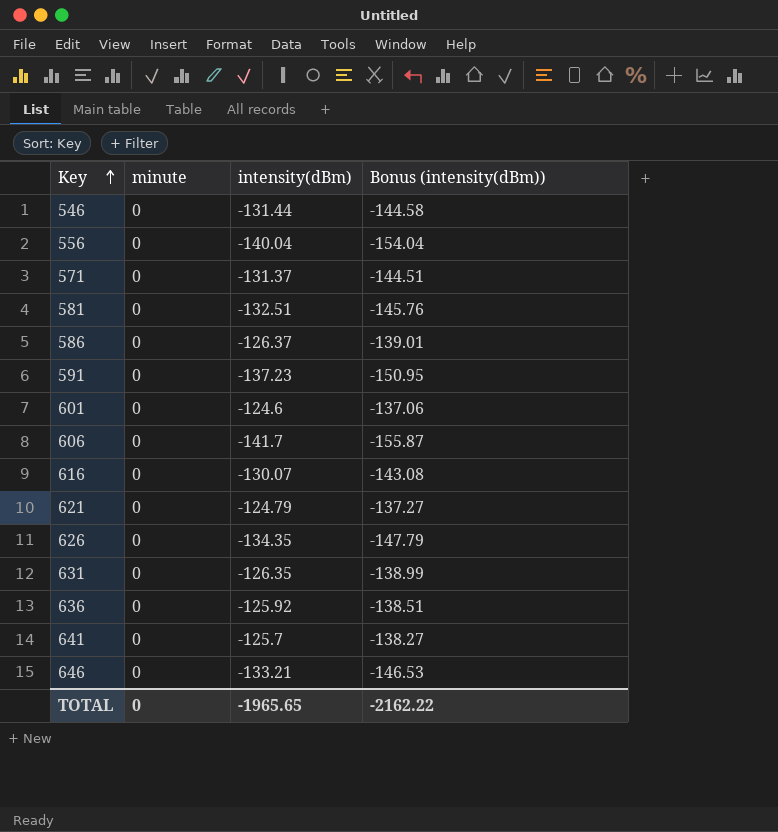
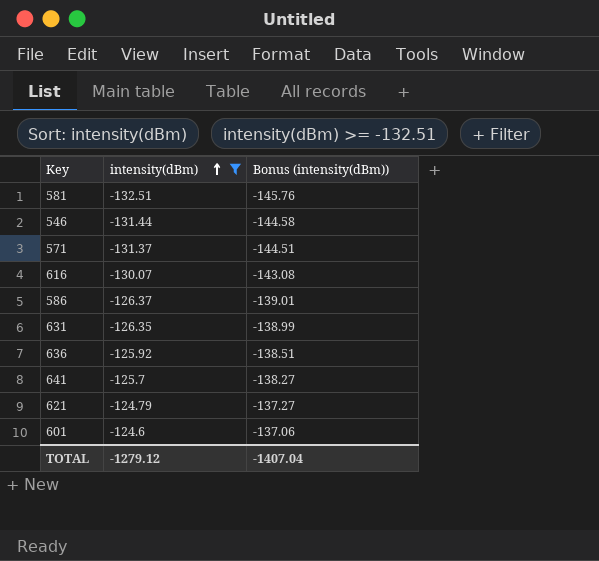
filter: none -> intensity(dBm) >= -132.51
row order: Key ascending -> intensity(dBm) ascending
column minute | position: 2 -> none
TOTAL | intensity(dBm): -1965.65 -> -1279.12
TOTAL | Bonus (intensity(dBm)): -2162.22 -> -1407.04

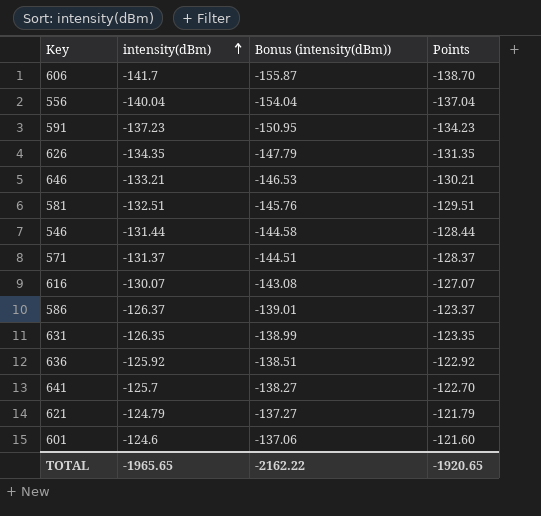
filter: intensity(dBm) >= -132.51 -> none
column Points | formula: none -> [intensity(dBm)] + 3
TOTAL | intensity(dBm): -1279.12 -> -1965.65
TOTAL | Bonus (intensity(dBm)): -1407.04 -> -2162.22

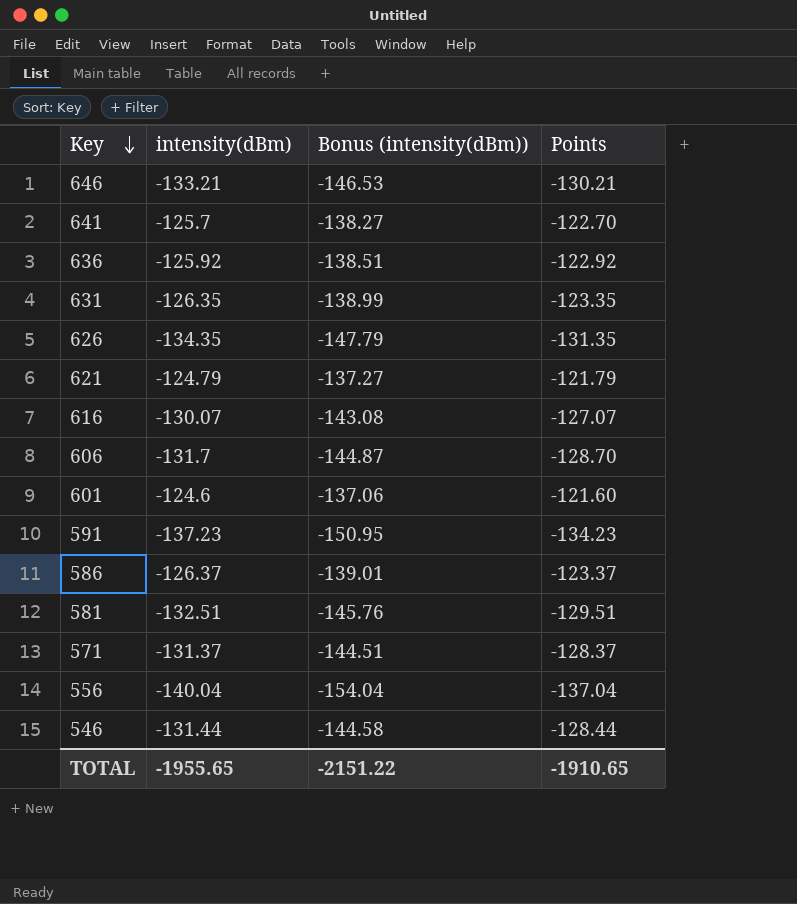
row order: intensity(dBm) ascending -> Key descending
606 | intensity(dBm): -141.7 -> -131.7
606 | Bonus (intensity(dBm)): -155.87 -> -144.87
606 | Points: -138.70 -> -128.70
TOTAL | intensity(dBm): -1965.65 -> -1955.65
TOTAL | Bonus (intensity(dBm)): -2162.22 -> -2151.22
TOTAL | Points: -1920.65 -> -1910.65

